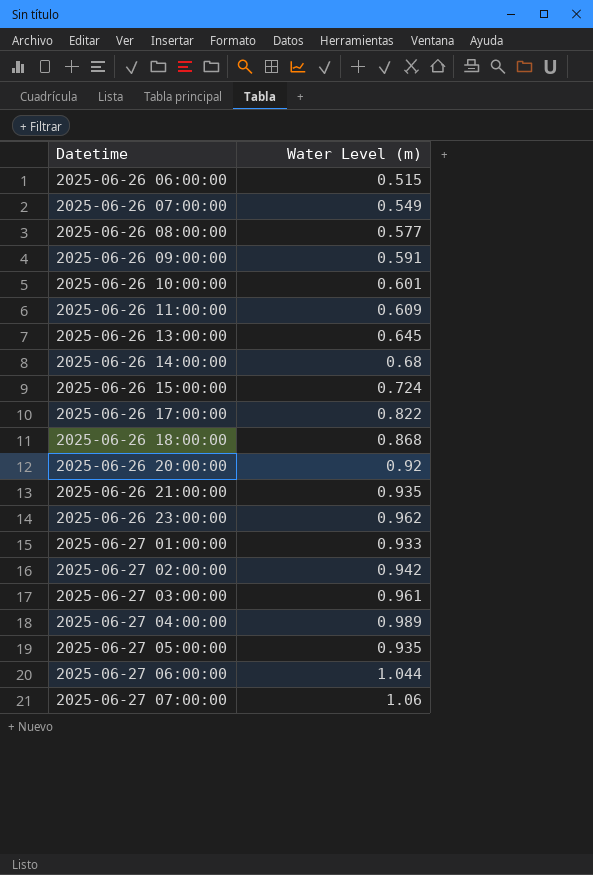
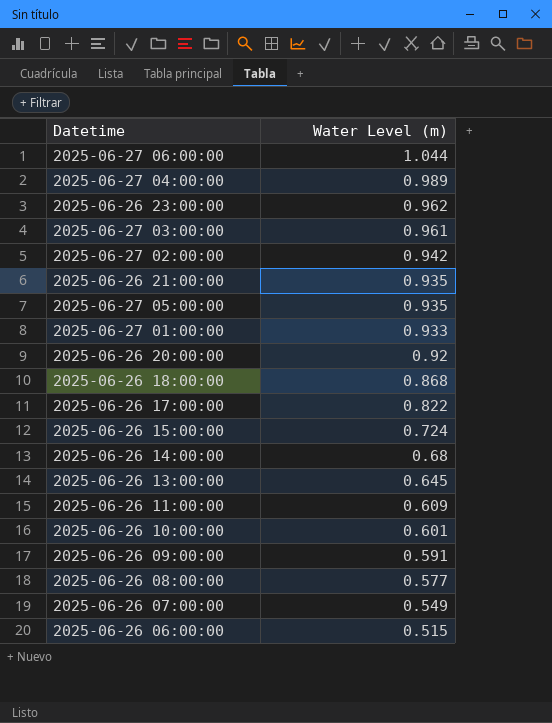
row order: Datetime ascending -> Water Level (m) descending
row 2025-06-27 07:00:00: 1.06 -> none

